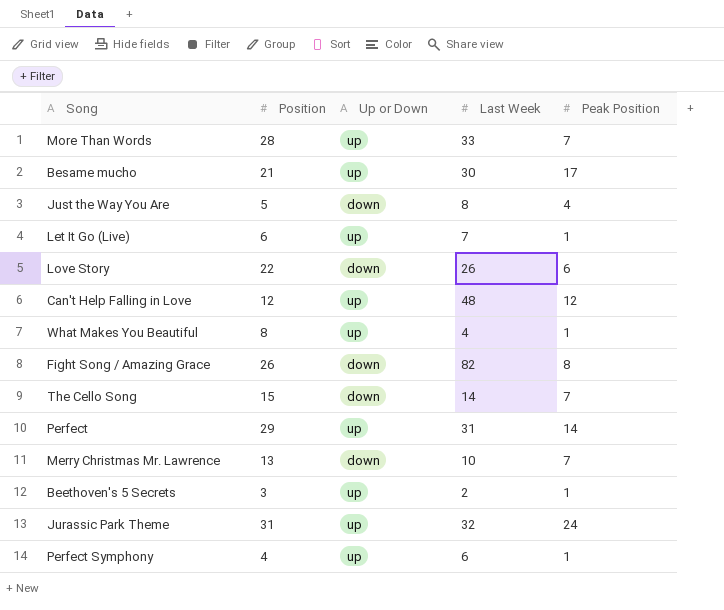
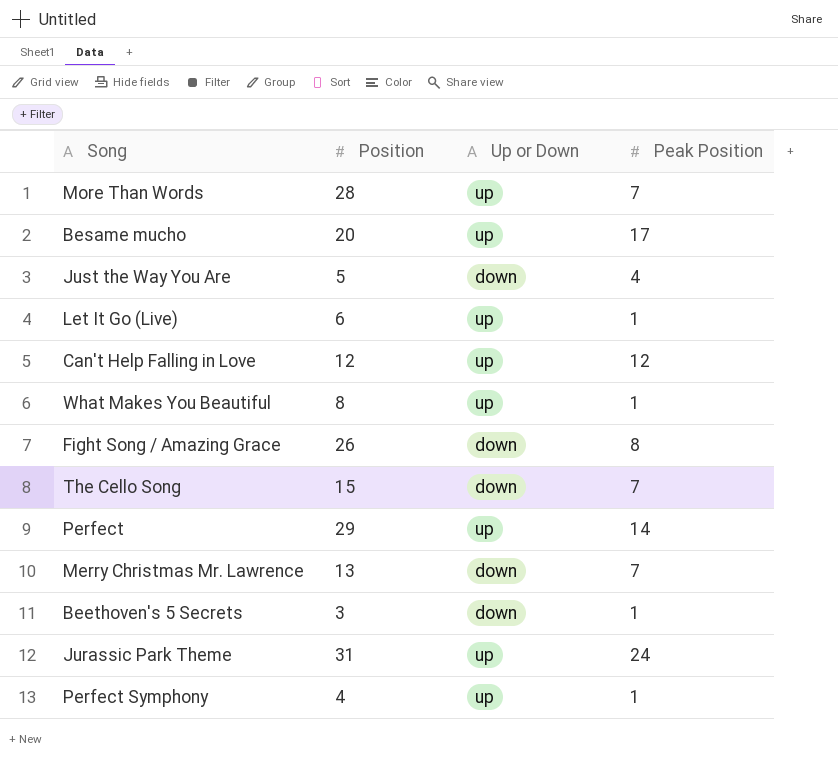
column Last Week | position: 4 -> none
row Love Story: 22 | down | 26 | 6 -> none
Besame mucho | Position: 21 -> 20
Beethoven's 5 Secrets | Up or Down: up -> down

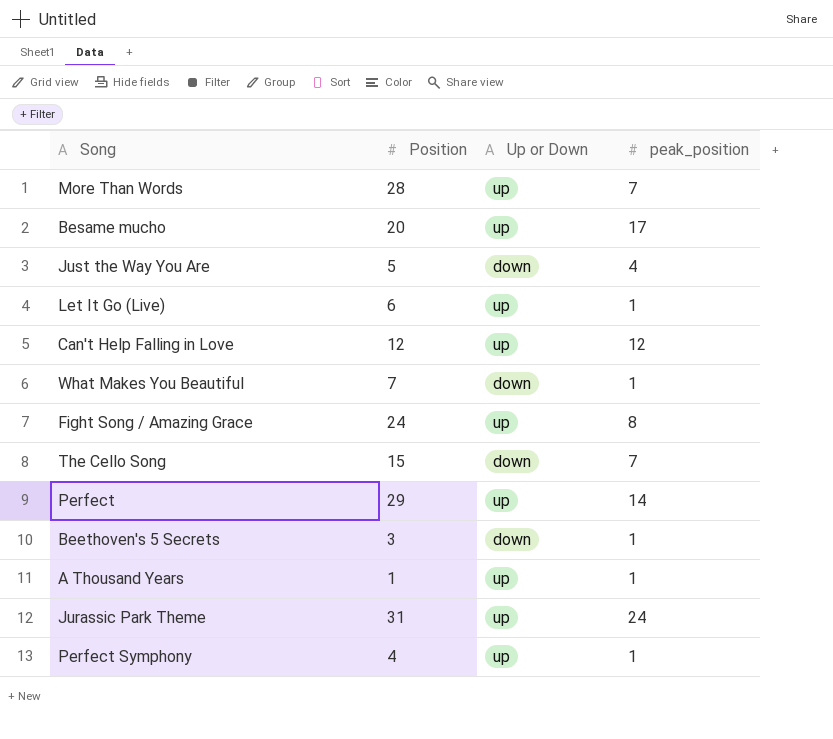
column name: Peak Position -> peak_position
row Merry Christmas Mr. Lawrence: 13 | down | 7 -> none
What Makes You Beautiful | Position: 8 -> 7
What Makes You Beautiful | Up or Down: up -> down
Fight Song / Amazing Grace | Position: 26 -> 24
Fight Song / Amazing Grace | Up or Down: down -> up
row A Thousand Years: none -> 1 | up | 1

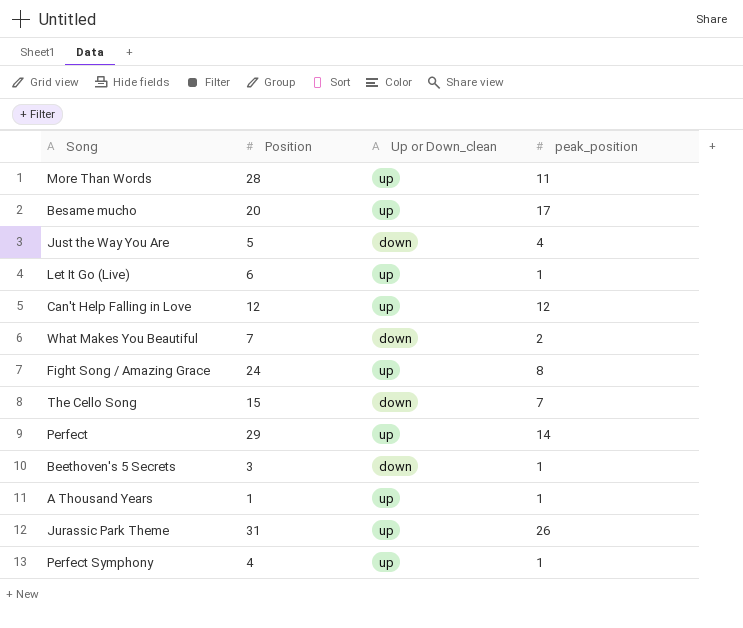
column name: Up or Down -> Up or Down_clean
More Than Words | peak_position: 7 -> 11
What Makes You Beautiful | peak_position: 1 -> 2
Jurassic Park Theme | peak_position: 24 -> 26

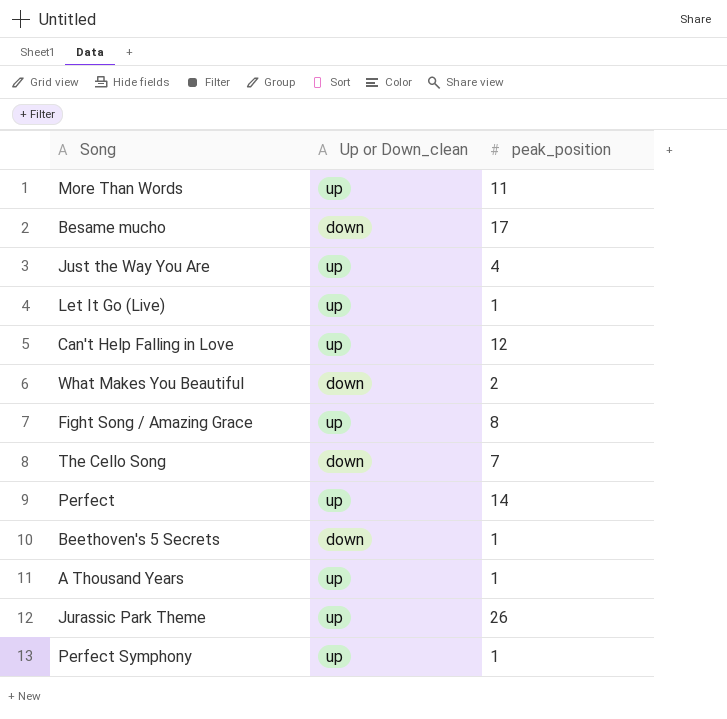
column Position | position: 2 -> none
Besame mucho | Up or Down_clean: up -> down
Just the Way You Are | Up or Down_clean: down -> up

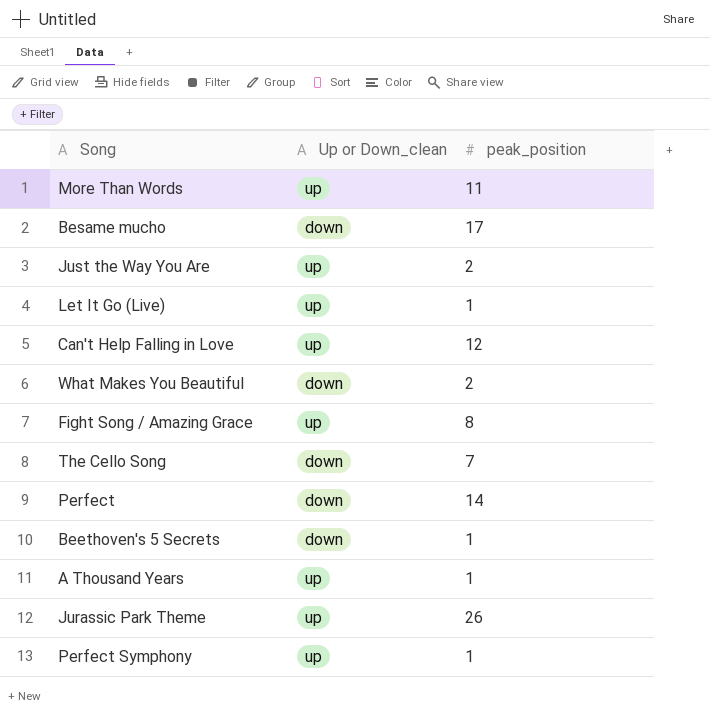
Just the Way You Are | peak_position: 4 -> 2
Perfect | Up or Down_clean: up -> down

